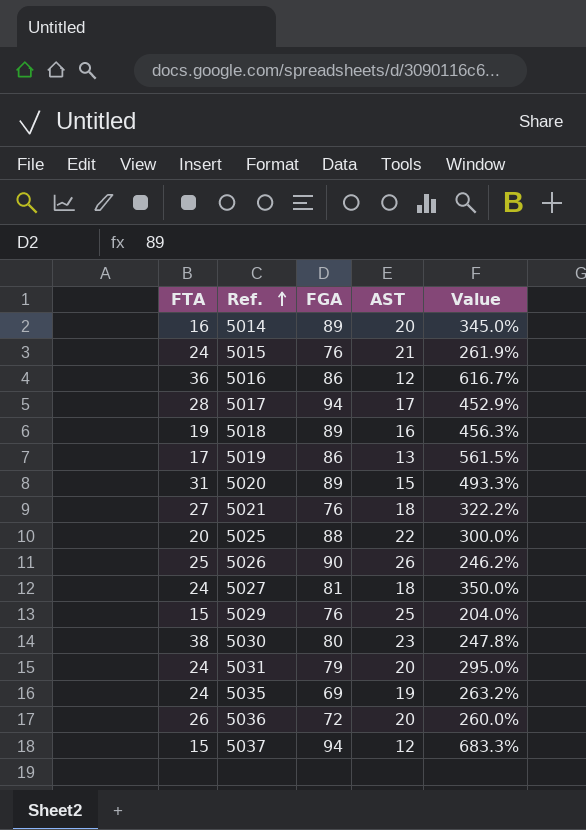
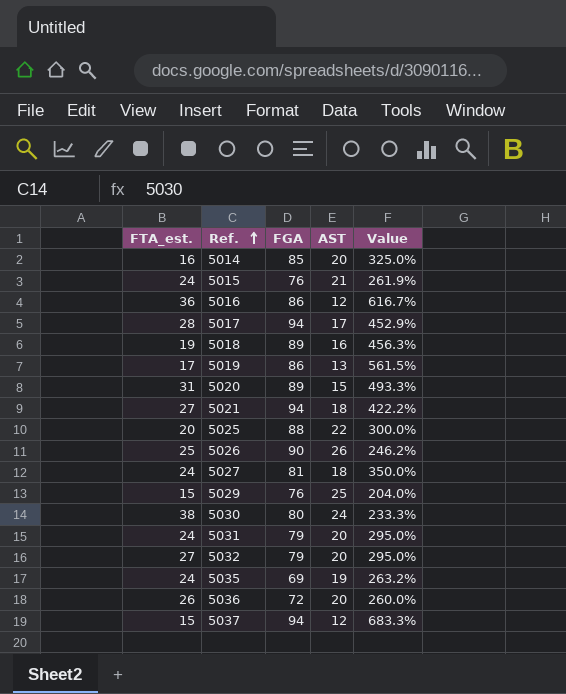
column name: FTA -> FTA_est.
5014 | FGA: 89 -> 85
5014 | Value: 345.0% -> 325.0%
5021 | FGA: 76 -> 94
5021 | Value: 322.2% -> 422.2%
5030 | AST: 23 -> 24
5030 | Value: 247.8% -> 233.3%
row 5032: none -> 27 | 79 | 20 | 295.0%

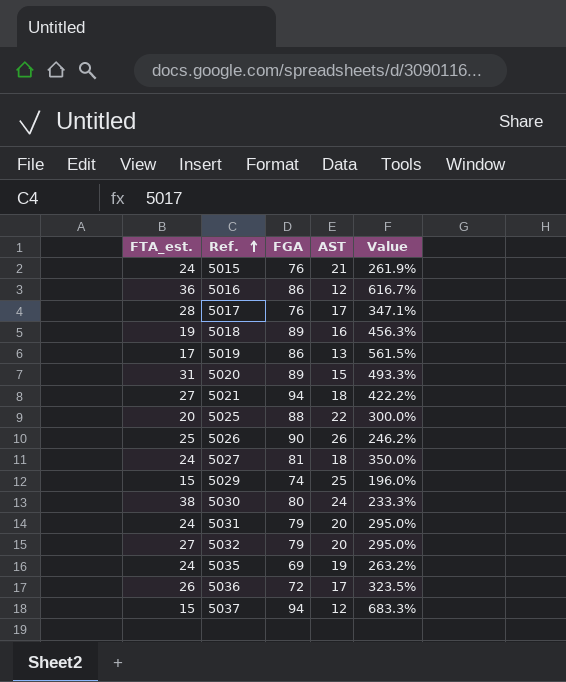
row 5014: 16 | 85 | 20 | 325.0% -> none
5017 | FGA: 94 -> 76
5017 | Value: 452.9% -> 347.1%
5029 | FGA: 76 -> 74
5029 | Value: 204.0% -> 196.0%
5036 | AST: 20 -> 17
5036 | Value: 260.0% -> 323.5%

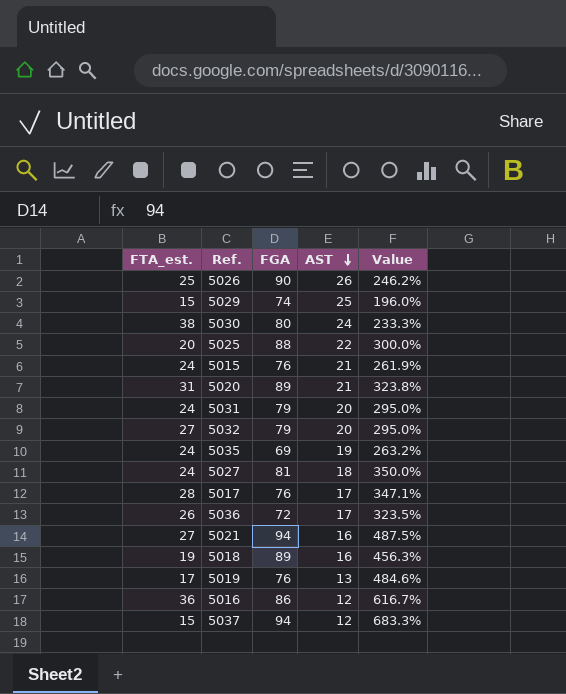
row order: Ref. ascending -> AST descending
5020 | AST: 15 -> 21
5020 | Value: 493.3% -> 323.8%
5021 | AST: 18 -> 16
5021 | Value: 422.2% -> 487.5%
5019 | FGA: 86 -> 76
5019 | Value: 561.5% -> 484.6%

